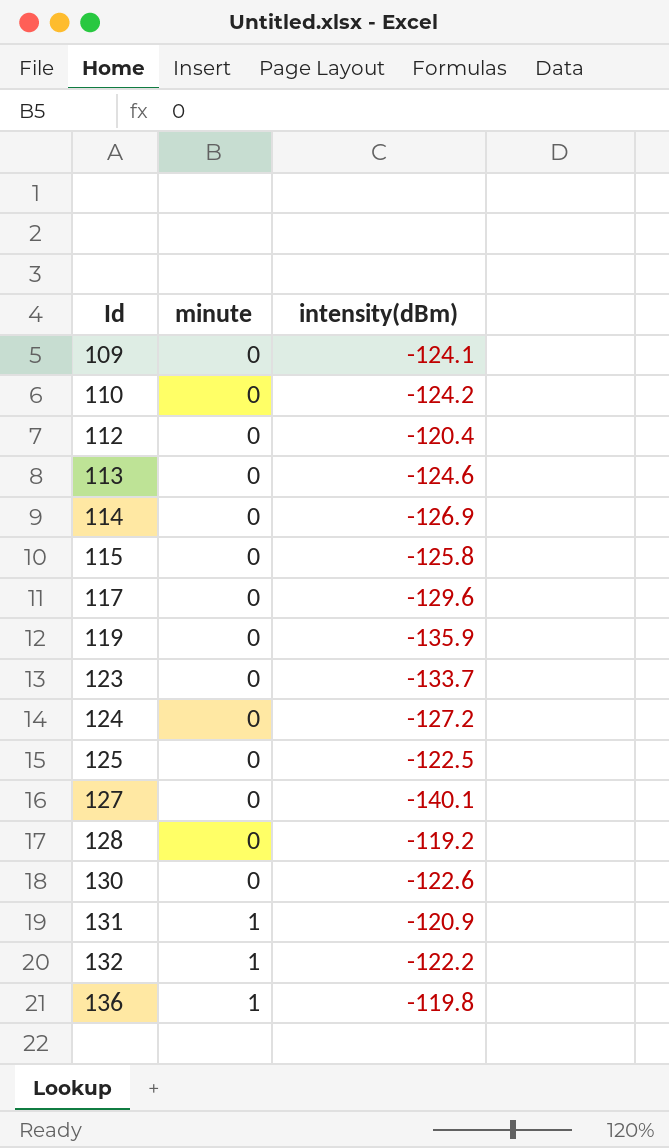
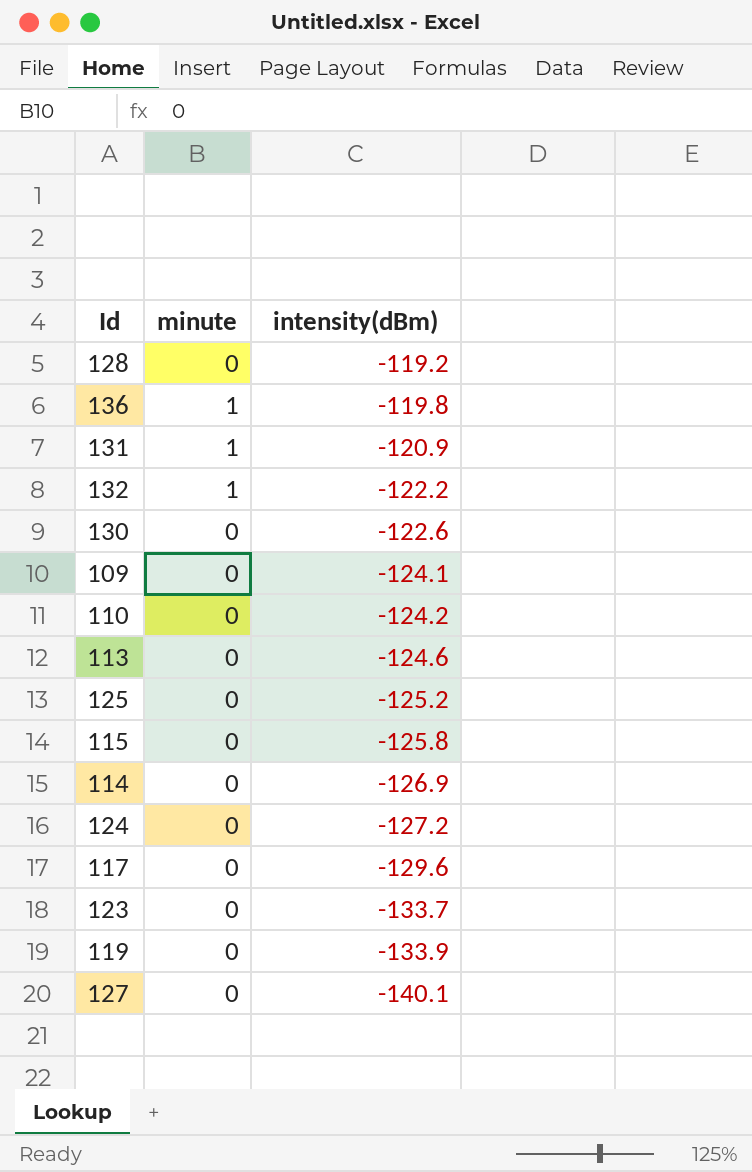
row order: Id ascending -> intensity(dBm) descending
row 112: 0 | -120.4 -> none
125 | intensity(dBm): -122.5 -> -125.2
119 | intensity(dBm): -135.9 -> -133.9

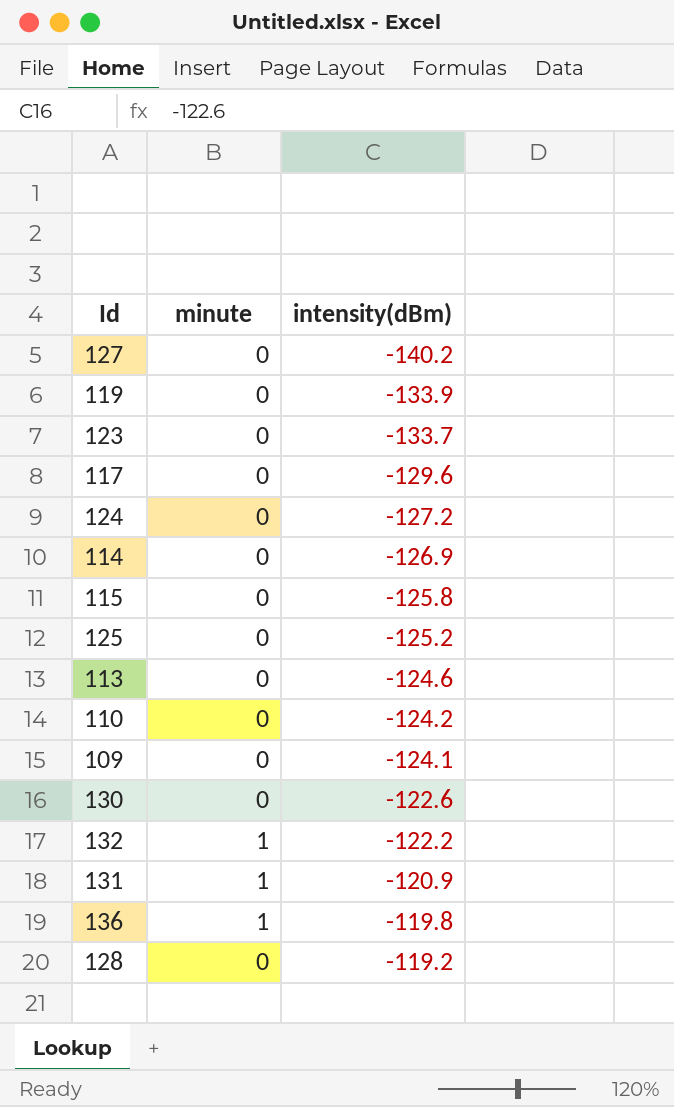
row order: intensity(dBm) descending -> intensity(dBm) ascending
127 | intensity(dBm): -140.1 -> -140.2

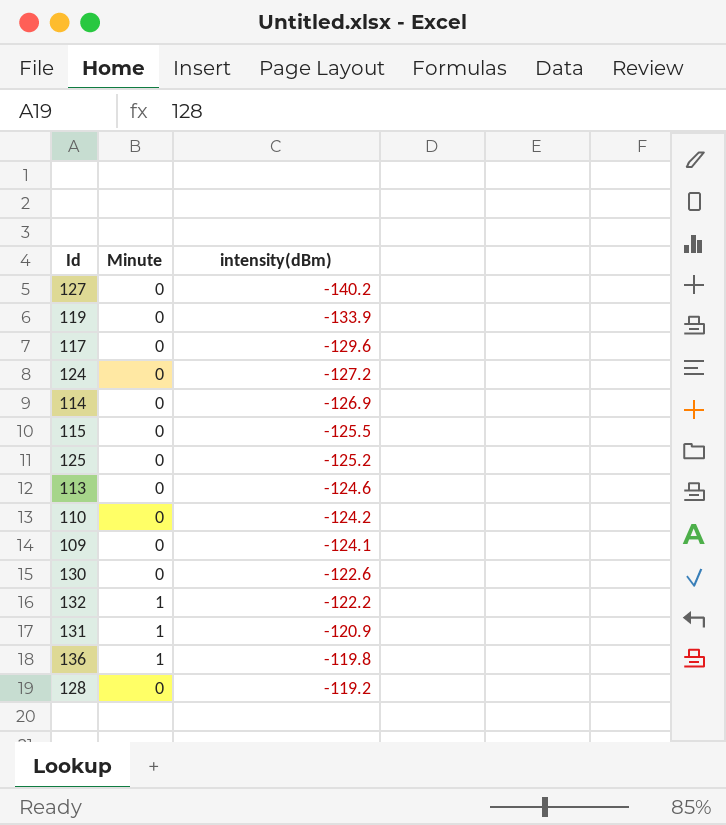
column name: minute -> Minute
row 123: 0 | -133.7 -> none
115 | intensity(dBm): -125.8 -> -125.5

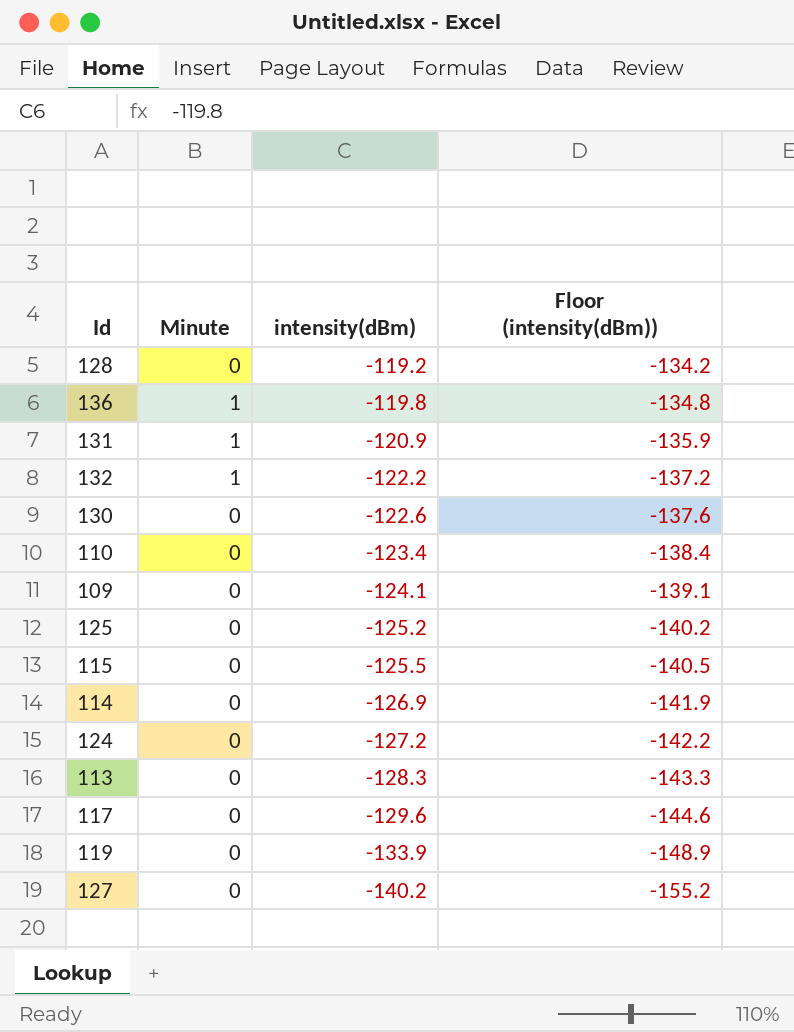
row order: intensity(dBm) ascending -> intensity(dBm) descending
column Floor (intensity(dBm)) | formula: none -> [intensity(dBm)] - 15
110 | intensity(dBm): -124.2 -> -123.4
113 | intensity(dBm): -124.6 -> -128.3

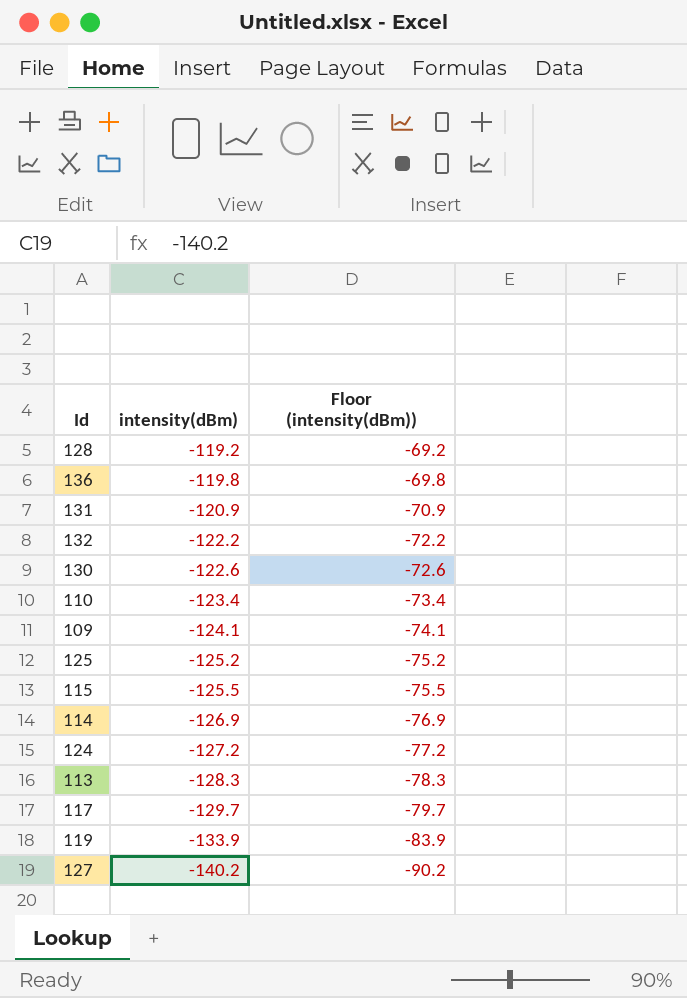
column Minute | position: 2 -> none
column Floor (intensity(dBm)) | formula: [intensity(dBm)] - 15 -> [intensity(dBm)] + 50
117 | intensity(dBm): -129.6 -> -129.7

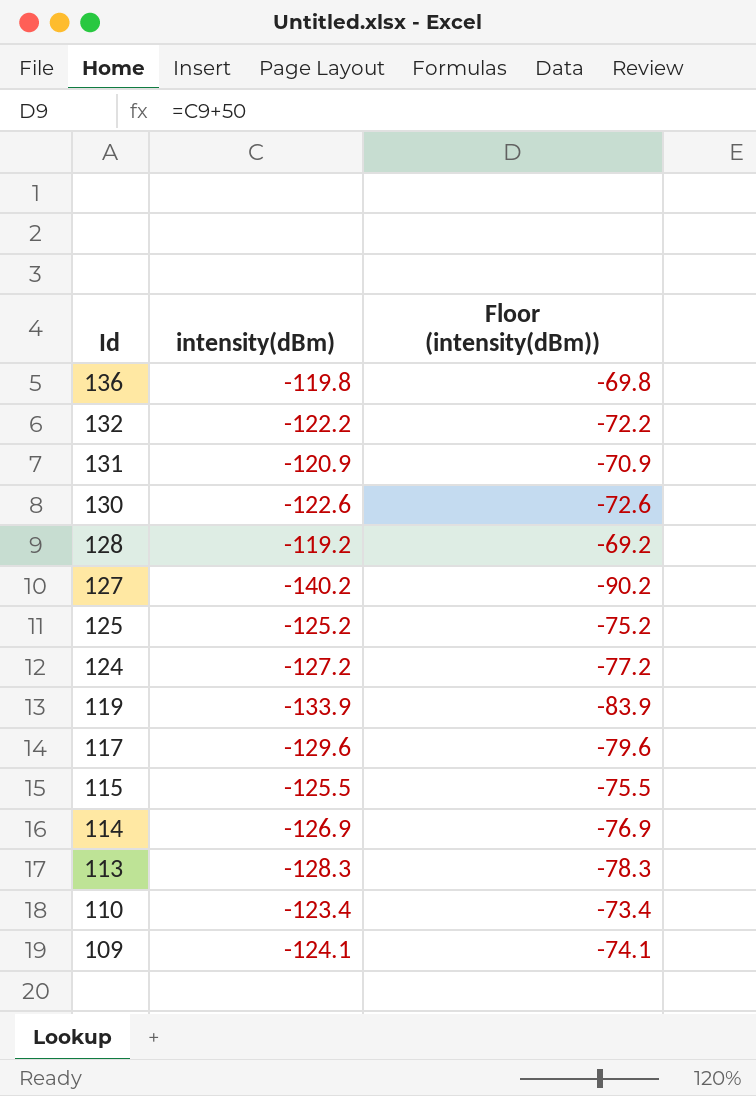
row order: intensity(dBm) descending -> Id descending
117 | intensity(dBm): -129.7 -> -129.6
117 | Floor (intensity(dBm)): -79.7 -> -79.6

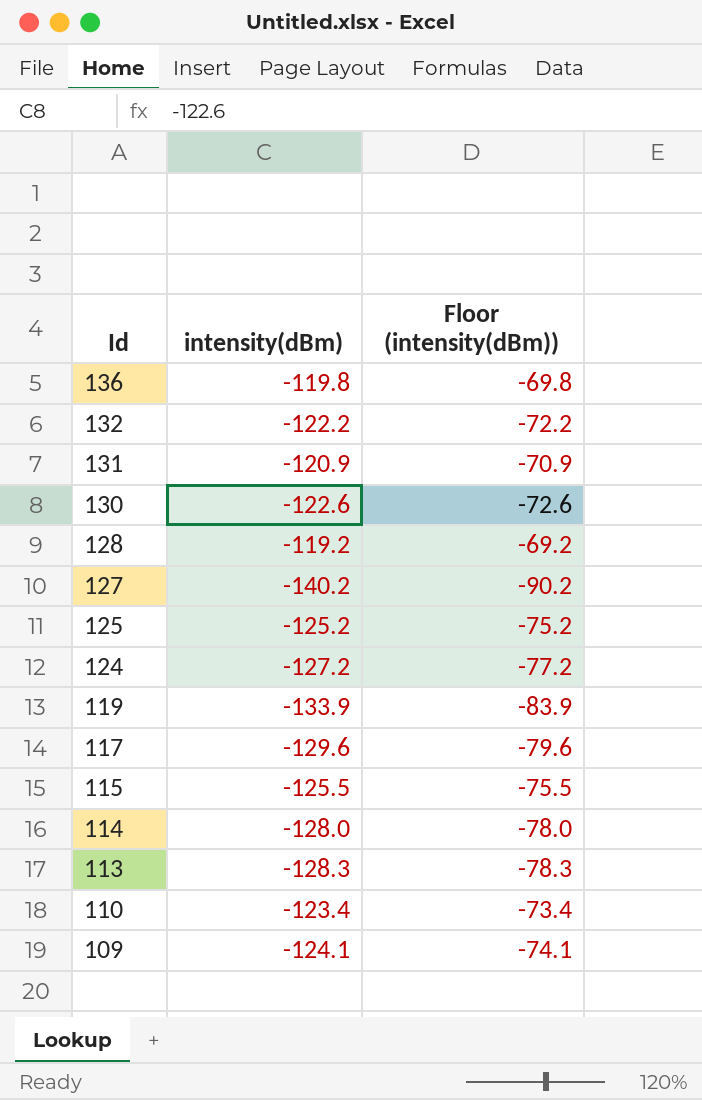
114 | intensity(dBm): -126.9 -> -128.0
114 | Floor (intensity(dBm)): -76.9 -> -78.0

